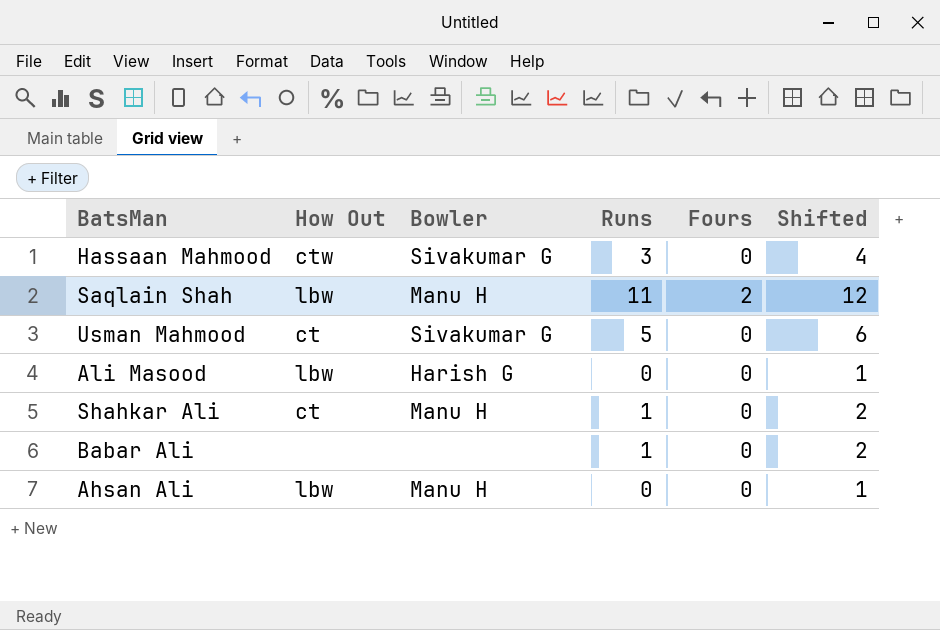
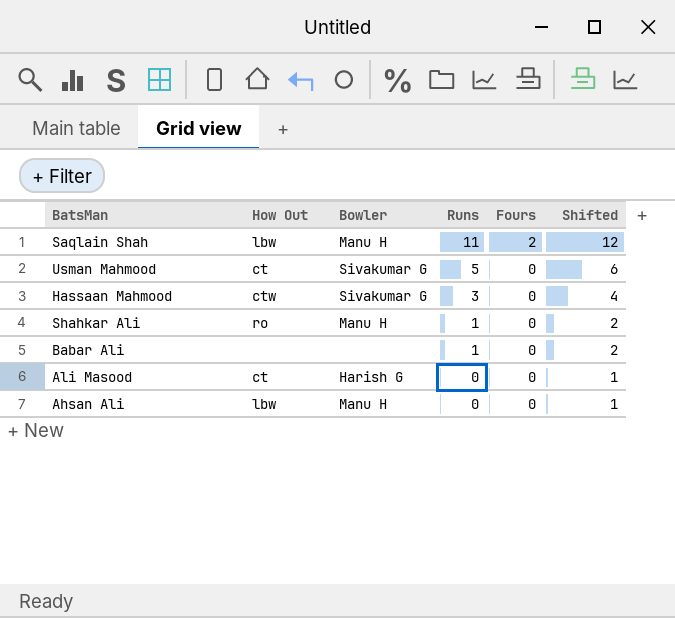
row order: none -> Runs descending
Shahkar Ali | How Out: ct -> ro
Ali Masood | How Out: lbw -> ct

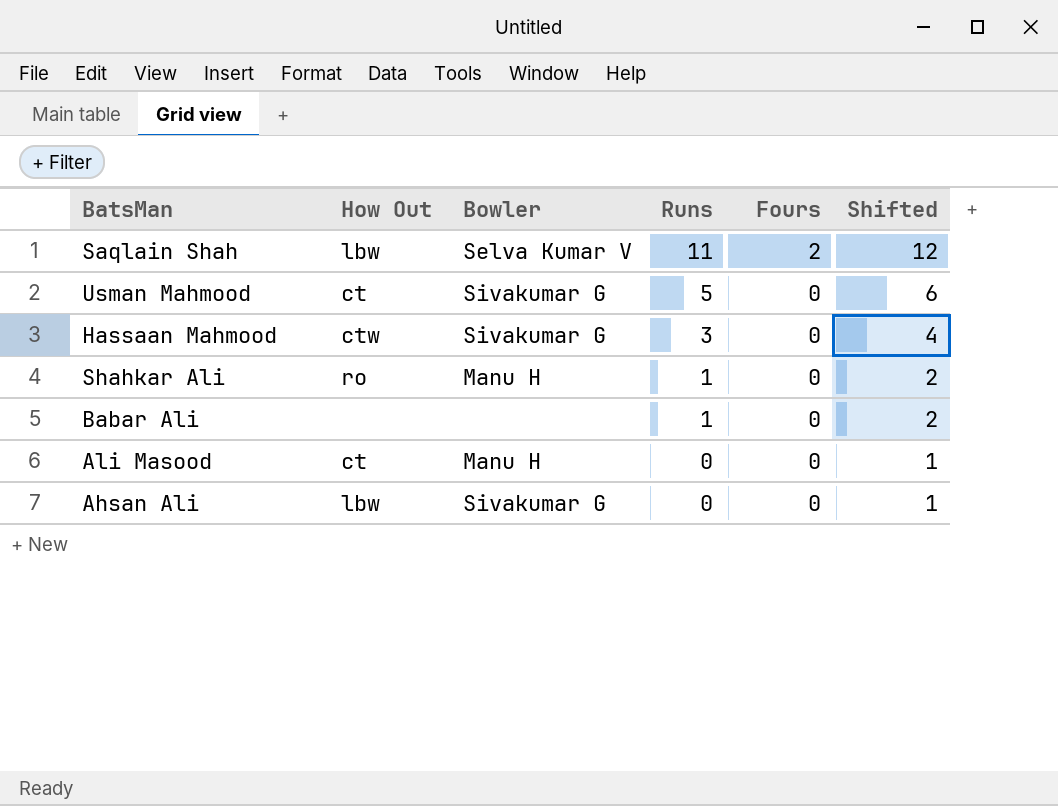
Saqlain Shah | Bowler: Manu H -> Selva Kumar V
Ali Masood | Bowler: Harish G -> Manu H
Ahsan Ali | Bowler: Manu H -> Sivakumar G

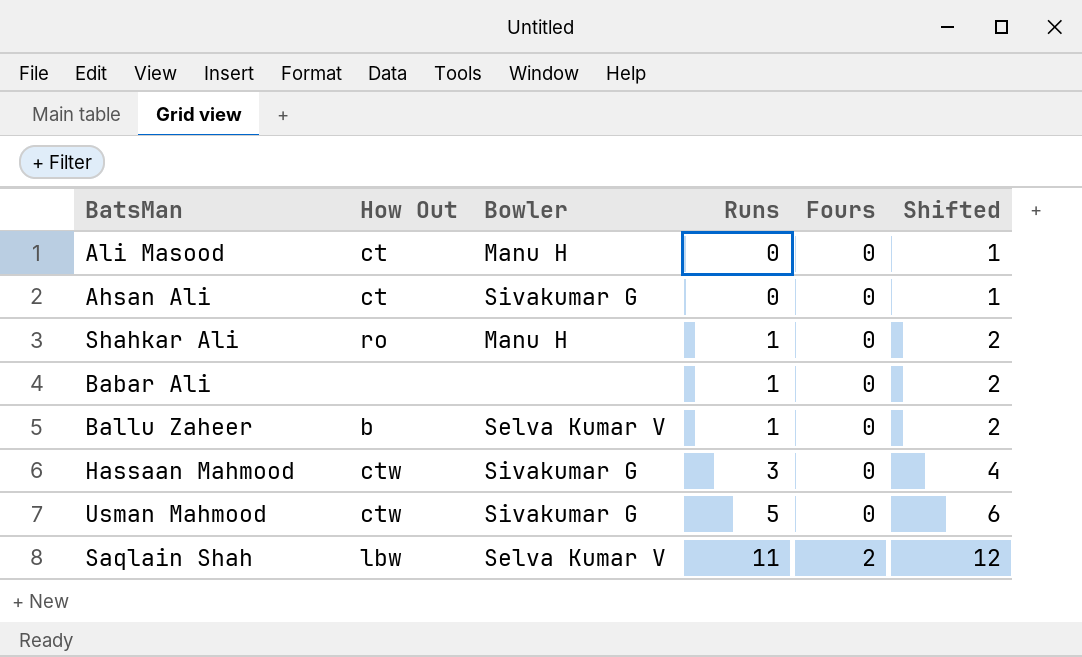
row order: Runs descending -> Runs ascending
Ahsan Ali | How Out: lbw -> ct
row Ballu Zaheer: none -> b | Selva Kumar V | 1 | 0 | 2
Usman Mahmood | How Out: ct -> ctw

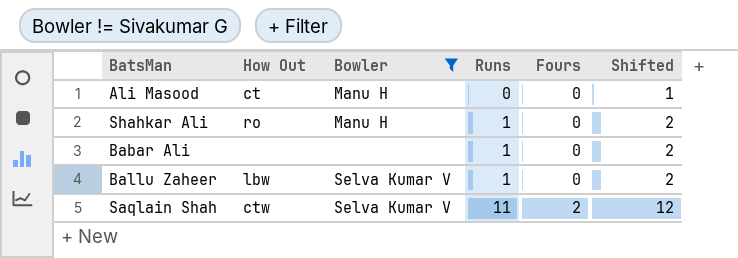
filter: none -> Bowler != Sivakumar G
Ballu Zaheer | How Out: b -> lbw
Saqlain Shah | How Out: lbw -> ctw

